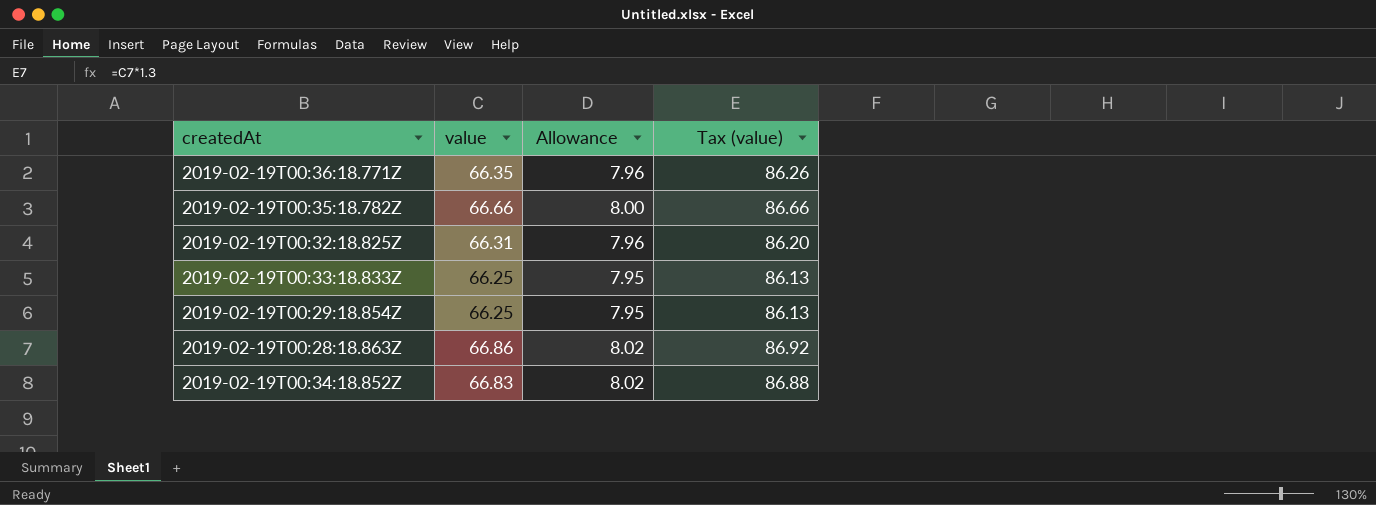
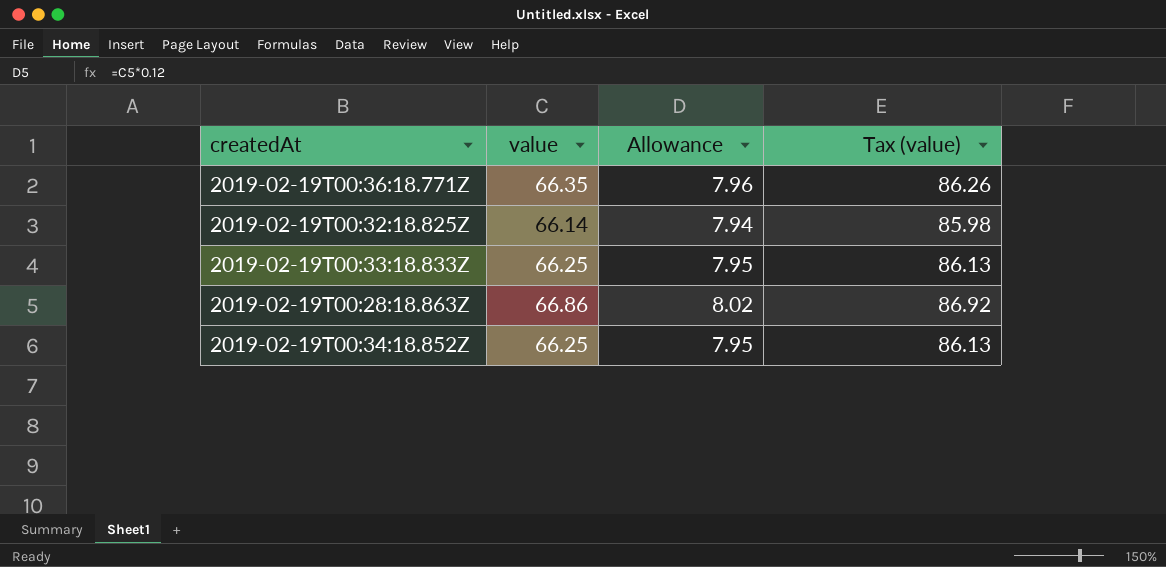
row 2019-02-19T00:35:18.782Z: 66.66 | 8.00 | 86.66 -> none
row 2019-02-19T00:29:18.854Z: 66.25 | 7.95 | 86.13 -> none
2019-02-19T00:32:18.825Z | value: 66.31 -> 66.14
2019-02-19T00:32:18.825Z | Allowance: 7.96 -> 7.94
2019-02-19T00:32:18.825Z | Tax (value): 86.20 -> 85.98
2019-02-19T00:34:18.852Z | value: 66.83 -> 66.25
2019-02-19T00:34:18.852Z | Allowance: 8.02 -> 7.95
2019-02-19T00:34:18.852Z | Tax (value): 86.88 -> 86.13

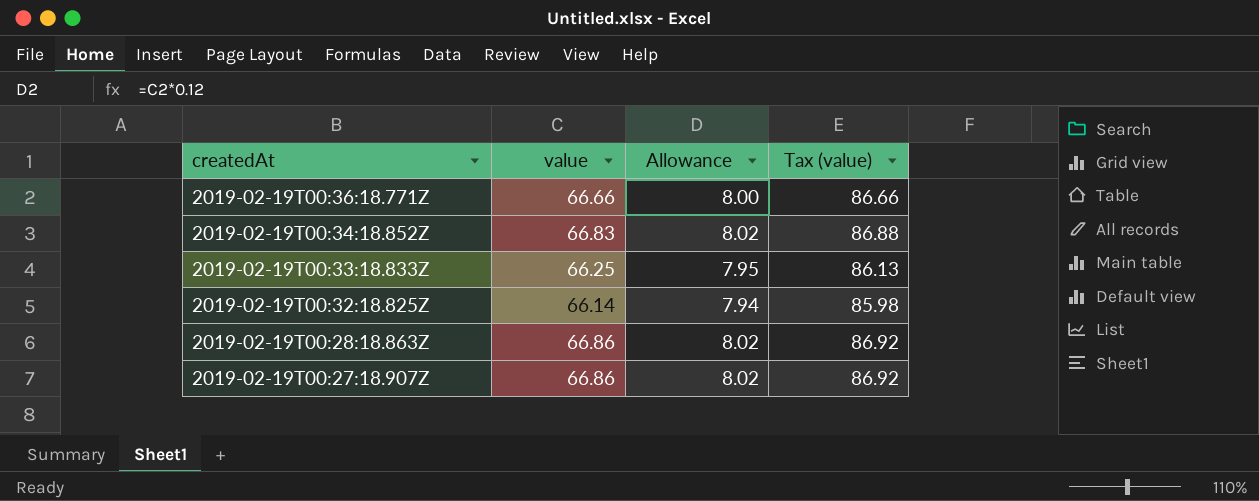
row order: none -> createdAt descending
2019-02-19T00:36:18.771Z | value: 66.35 -> 66.66
2019-02-19T00:36:18.771Z | Allowance: 7.96 -> 8.00
2019-02-19T00:36:18.771Z | Tax (value): 86.26 -> 86.66
2019-02-19T00:34:18.852Z | value: 66.25 -> 66.83
2019-02-19T00:34:18.852Z | Allowance: 7.95 -> 8.02
2019-02-19T00:34:18.852Z | Tax (value): 86.13 -> 86.88
row 2019-02-19T00:27:18.907Z: none -> 66.86 | 8.02 | 86.92

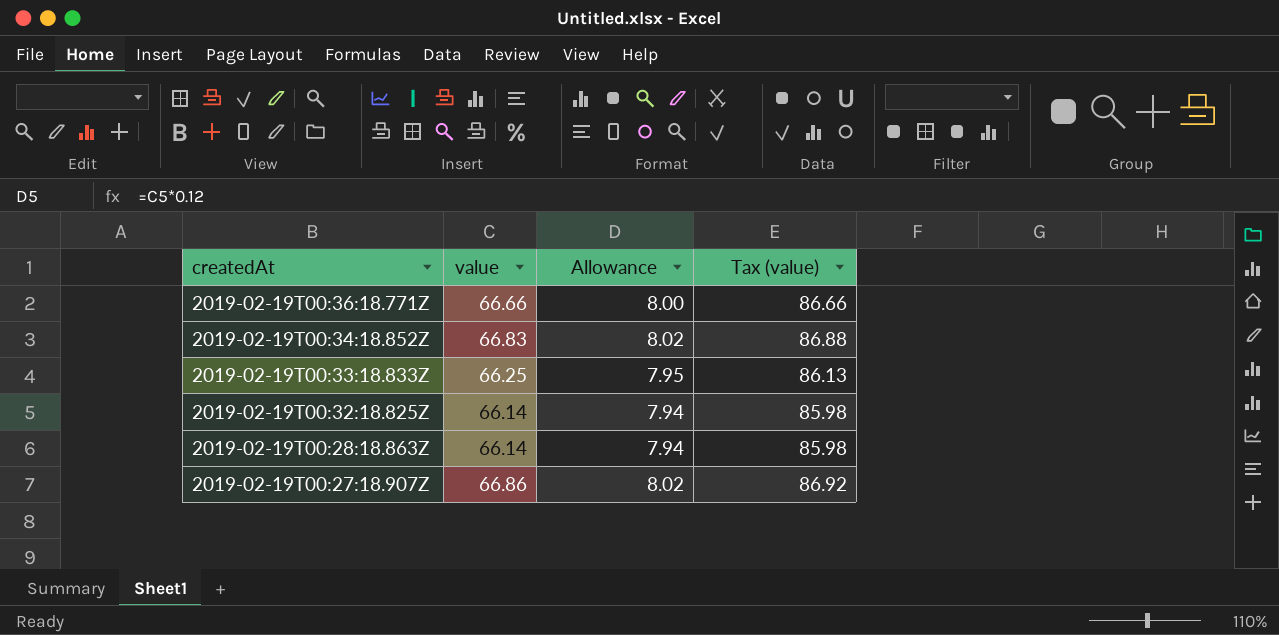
2019-02-19T00:28:18.863Z | value: 66.86 -> 66.14
2019-02-19T00:28:18.863Z | Allowance: 8.02 -> 7.94
2019-02-19T00:28:18.863Z | Tax (value): 86.92 -> 85.98

